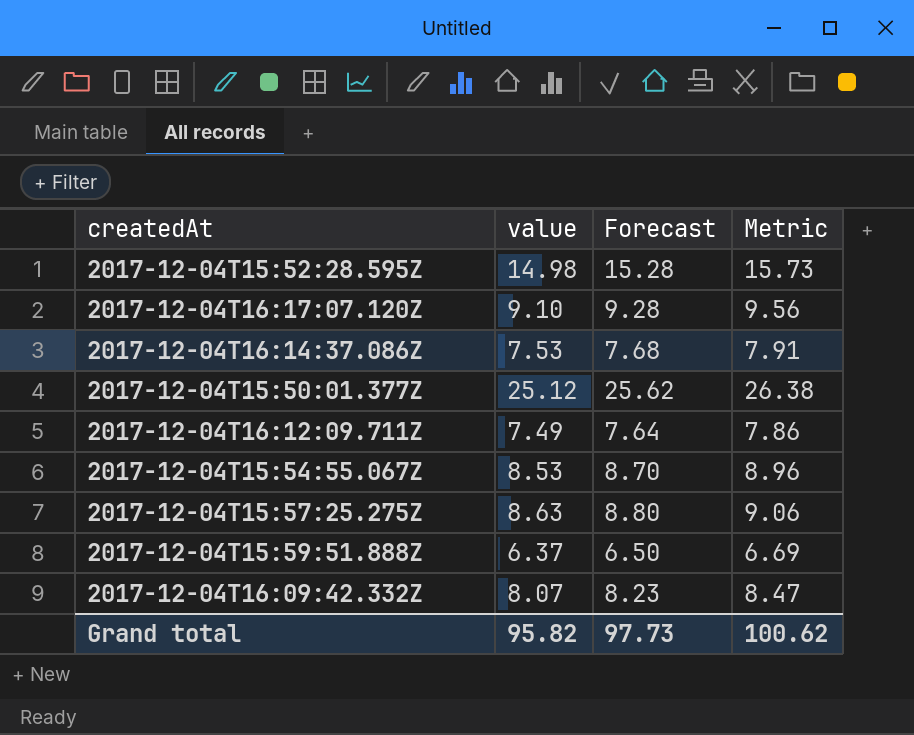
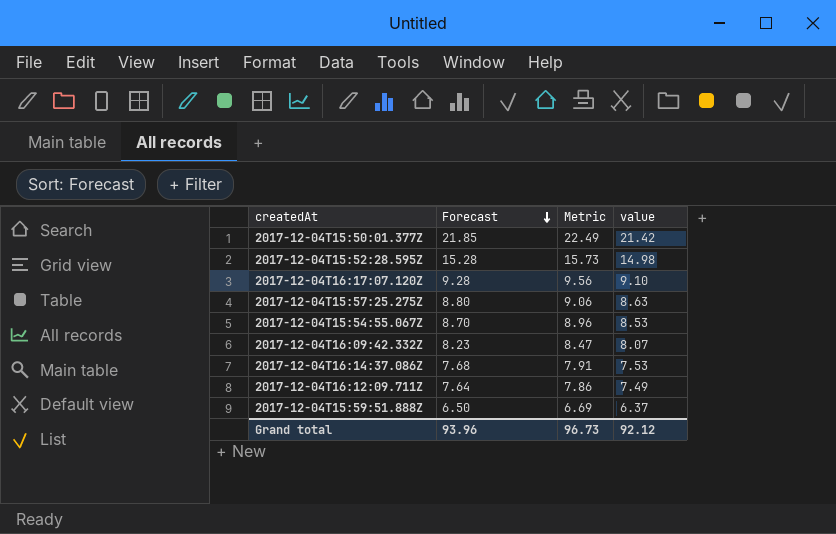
row order: none -> Forecast descending
column value | position: 2 -> 4
2017-12-04T15:50:01.377Z | Forecast: 25.62 -> 21.85
2017-12-04T15:50:01.377Z | Metric: 26.38 -> 22.49
2017-12-04T15:50:01.377Z | value: 25.12 -> 21.42
Grand total | Forecast: 97.73 -> 93.96
Grand total | Metric: 100.62 -> 96.73
Grand total | value: 95.82 -> 92.12

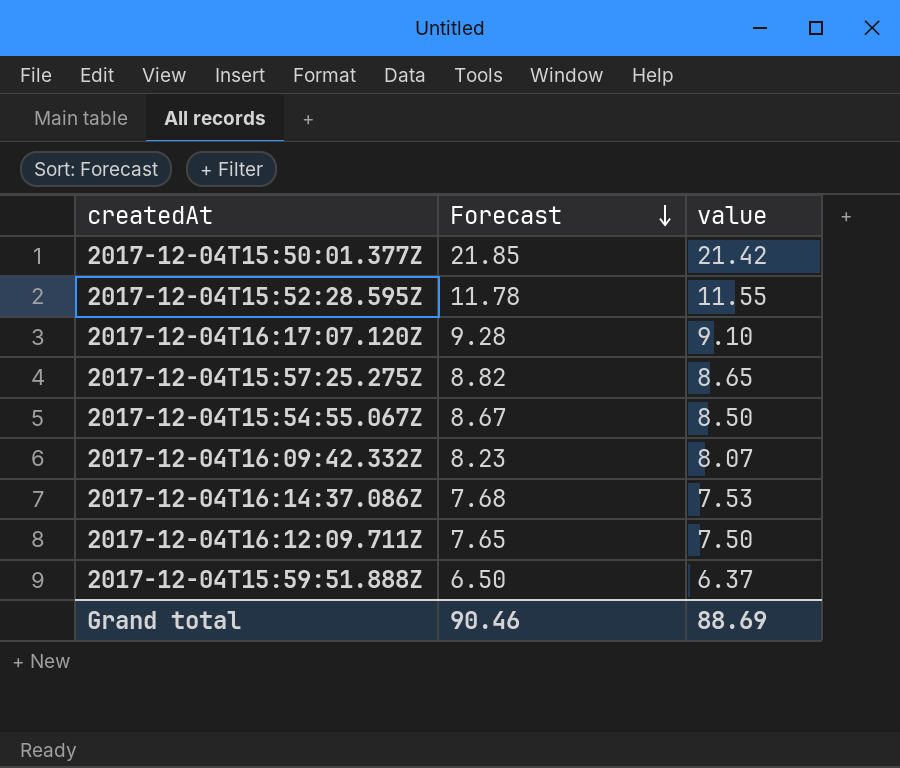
column Metric | formula: [value] * 1.05 -> none
2017-12-04T15:52:28.595Z | Forecast: 15.28 -> 11.78
2017-12-04T15:52:28.595Z | value: 14.98 -> 11.55
2017-12-04T15:57:25.275Z | Forecast: 8.80 -> 8.82
2017-12-04T15:57:25.275Z | value: 8.63 -> 8.65
2017-12-04T15:54:55.067Z | Forecast: 8.70 -> 8.67
2017-12-04T15:54:55.067Z | value: 8.53 -> 8.50
2017-12-04T16:12:09.711Z | Forecast: 7.64 -> 7.65
2017-12-04T16:12:09.711Z | value: 7.49 -> 7.50
Grand total | Forecast: 93.96 -> 90.46
Grand total | value: 92.12 -> 88.69

